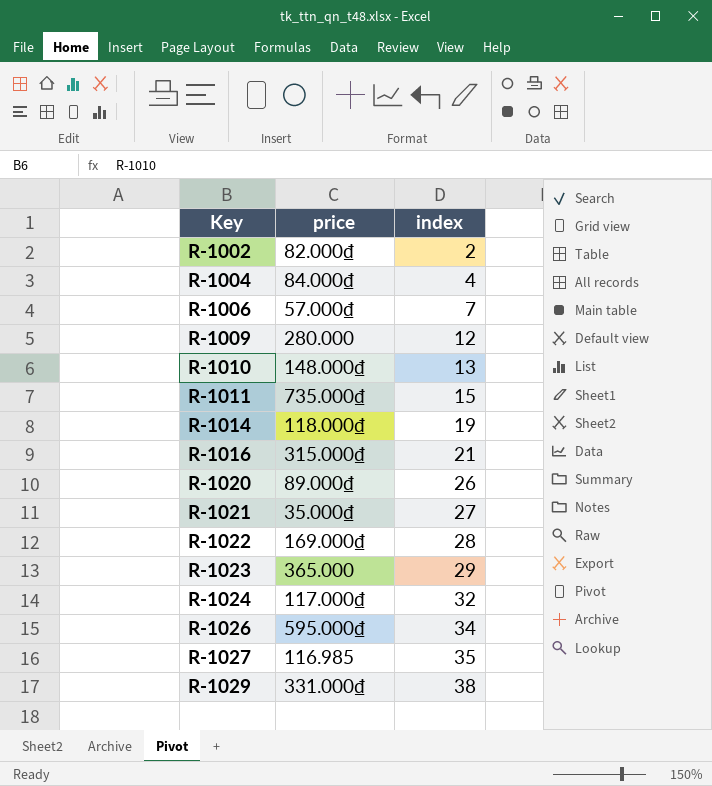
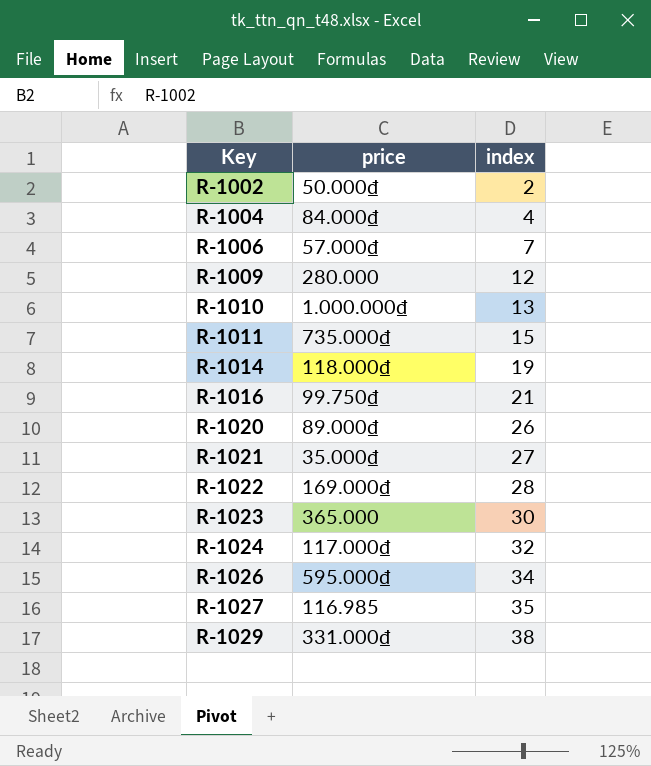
R-1002 | price: 82.000₫ -> 50.000₫
R-1010 | price: 148.000₫ -> 1.000.000₫
R-1016 | price: 315.000₫ -> 99.750₫
R-1023 | index: 29 -> 30

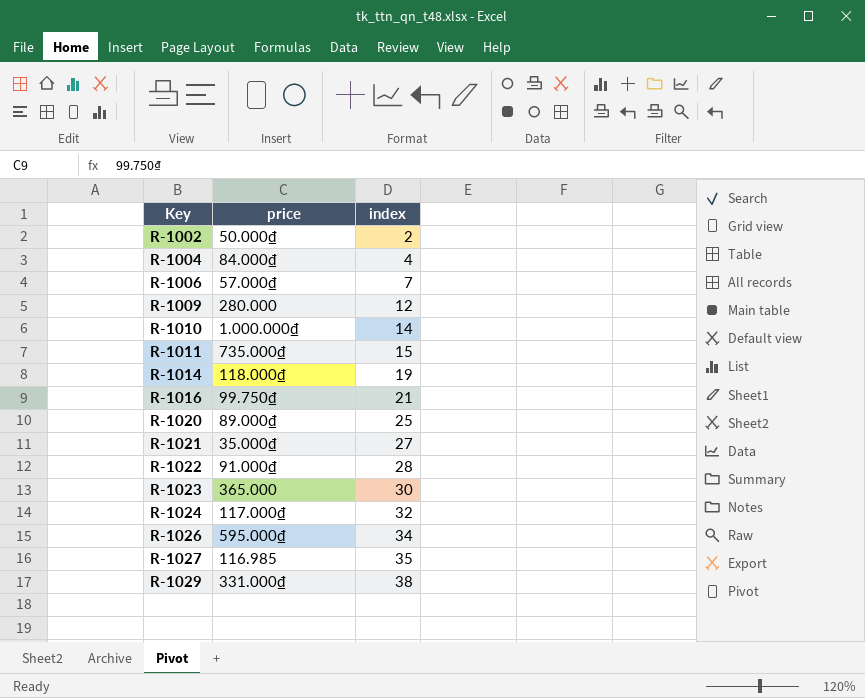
R-1010 | index: 13 -> 14
R-1020 | index: 26 -> 25
R-1022 | price: 169.000₫ -> 91.000₫

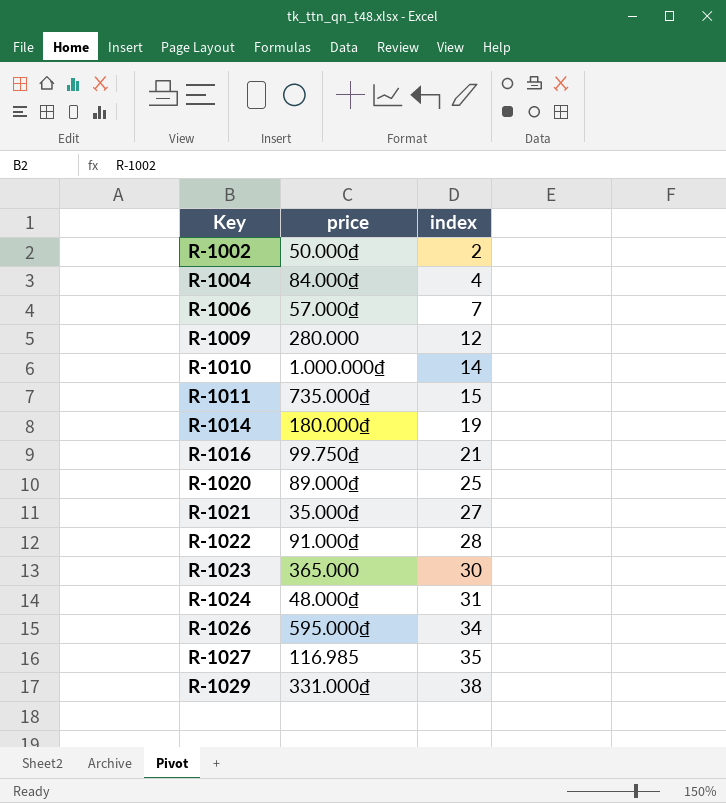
R-1014 | price: 118.000₫ -> 180.000₫
R-1024 | price: 117.000₫ -> 48.000₫
R-1024 | index: 32 -> 31

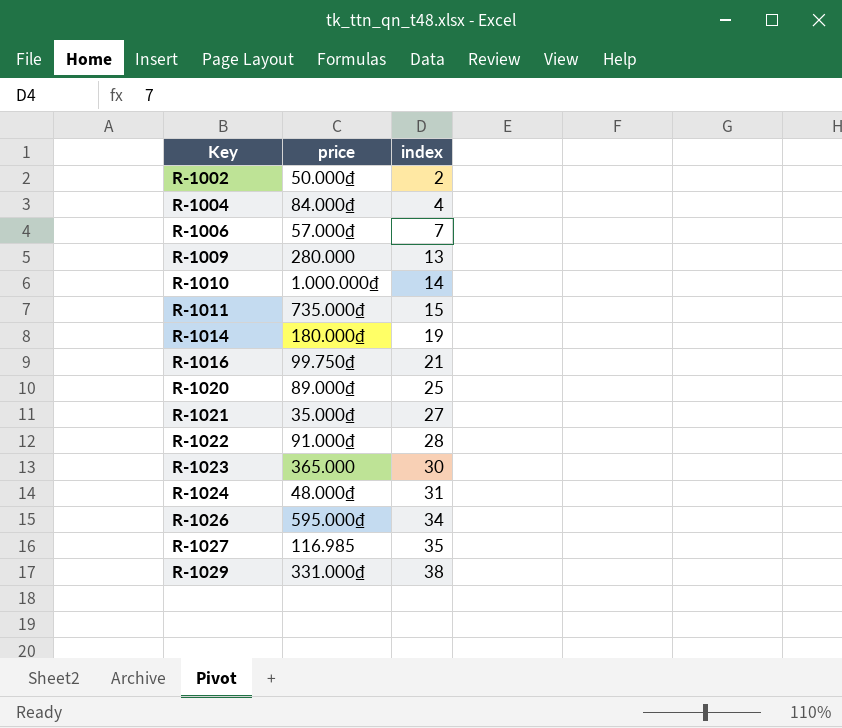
R-1009 | index: 12 -> 13

